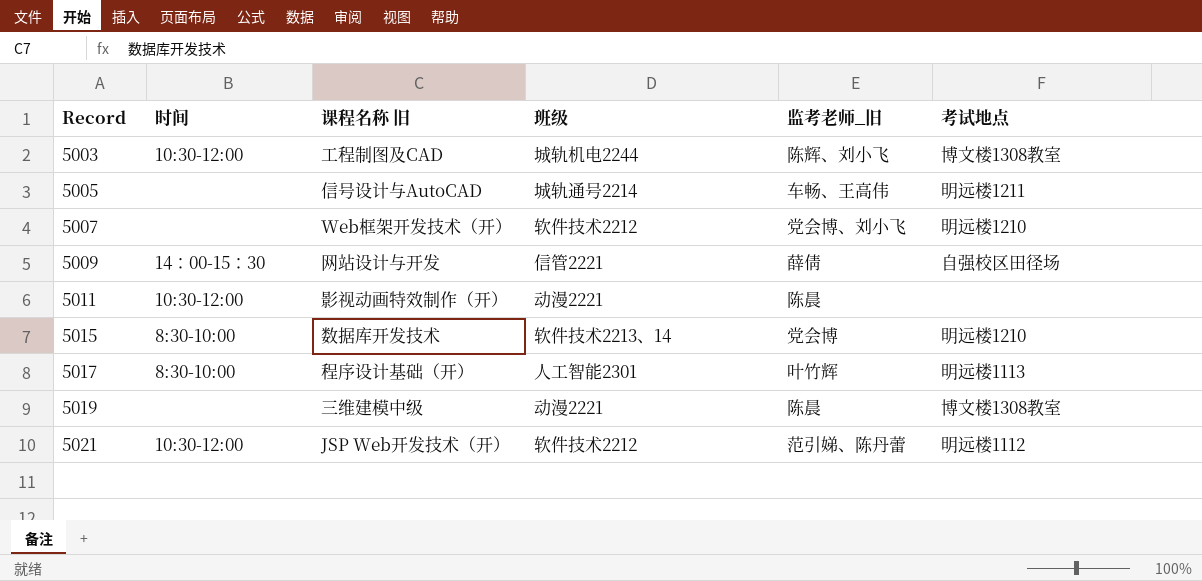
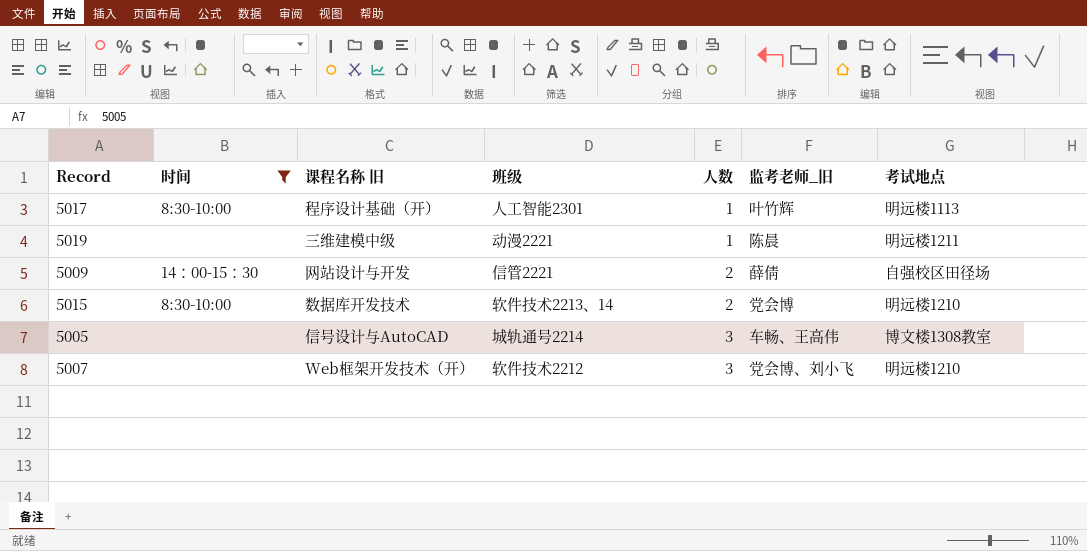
filter: none -> 时间 != 10:30-12:00
row order: Record ascending -> 人数 ascending
column 人数 | position: none -> 5
5019 | 考试地点: 博文楼1308教室 -> 明远楼1211
5005 | 考试地点: 明远楼1211 -> 博文楼1308教室

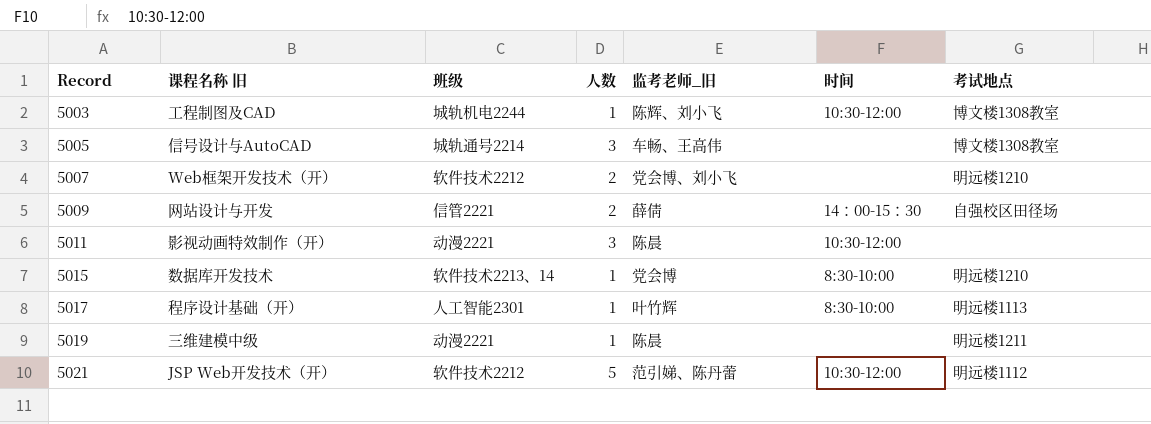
filter: 时间 != 10:30-12:00 -> none
row order: 人数 ascending -> Record ascending
column 时间 | position: 2 -> 6
5007 | 人数: 3 -> 2
5015 | 人数: 2 -> 1

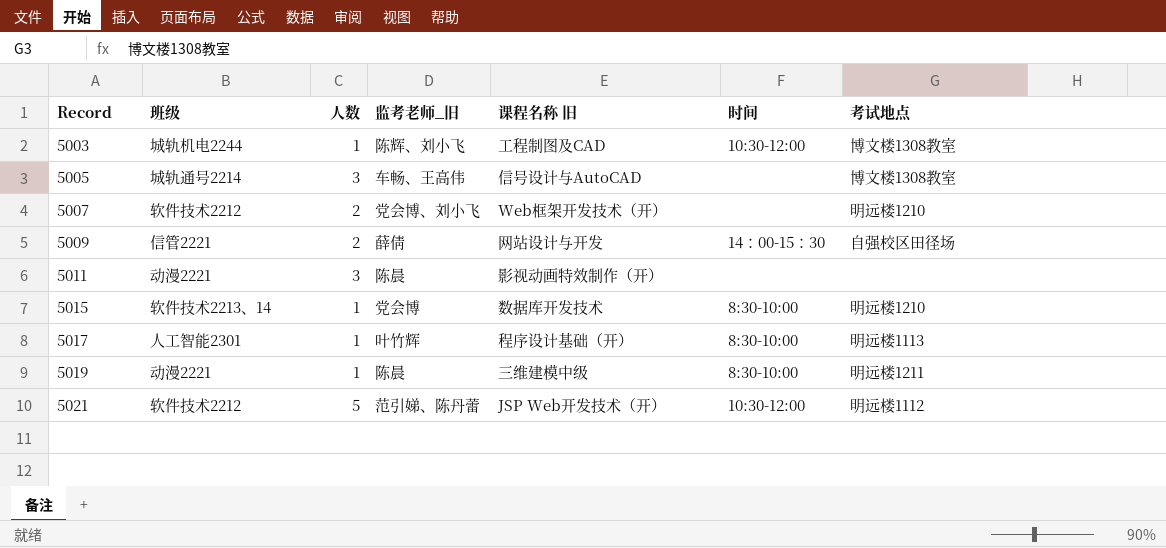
column 课程名称 旧 | position: 2 -> 5
5011 | 时间: 10:30-12:00 -> none
5019 | 时间: none -> 8:30-10:00

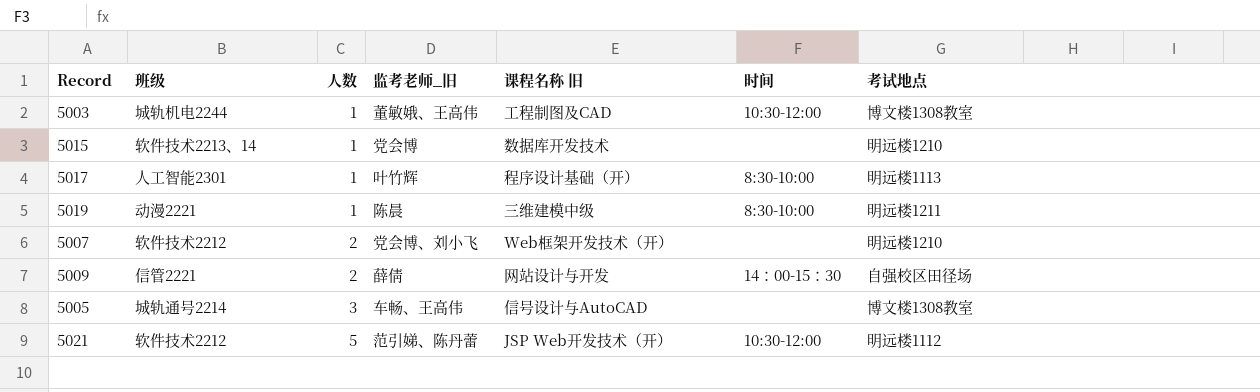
row order: Record ascending -> 人数 ascending
row 5011: 动漫2221 | 3 | 陈晨 | 影视动画特效制作（开） | none | none -> none
5003 | 监考老师_旧: 陈辉、刘小飞 -> 董敏娥、王高伟
5015 | 时间: 8:30-10:00 -> none

